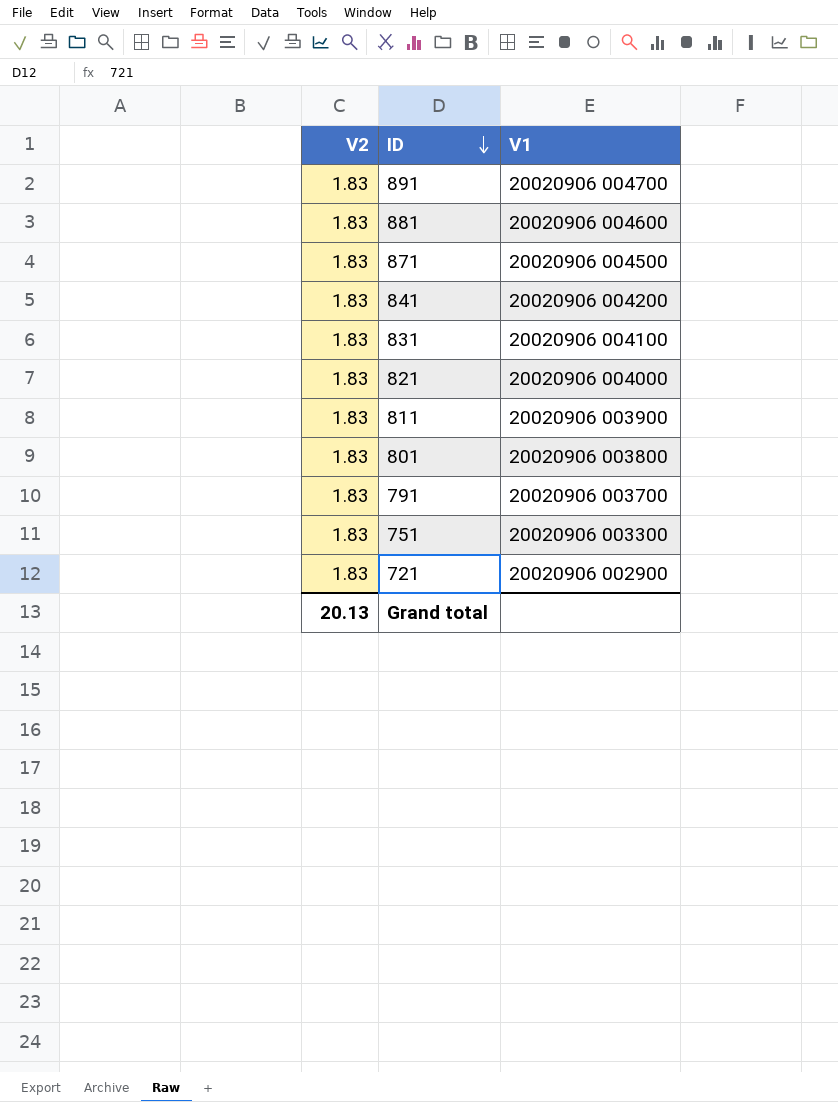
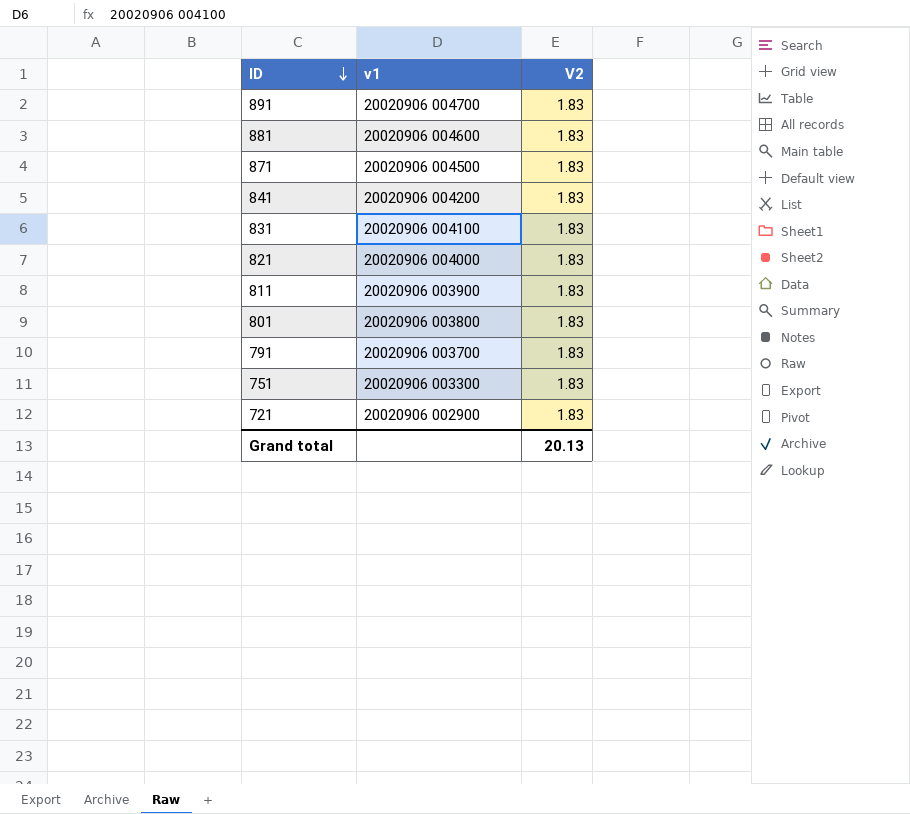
column name: V1 -> v1
column V2 | position: 1 -> 3

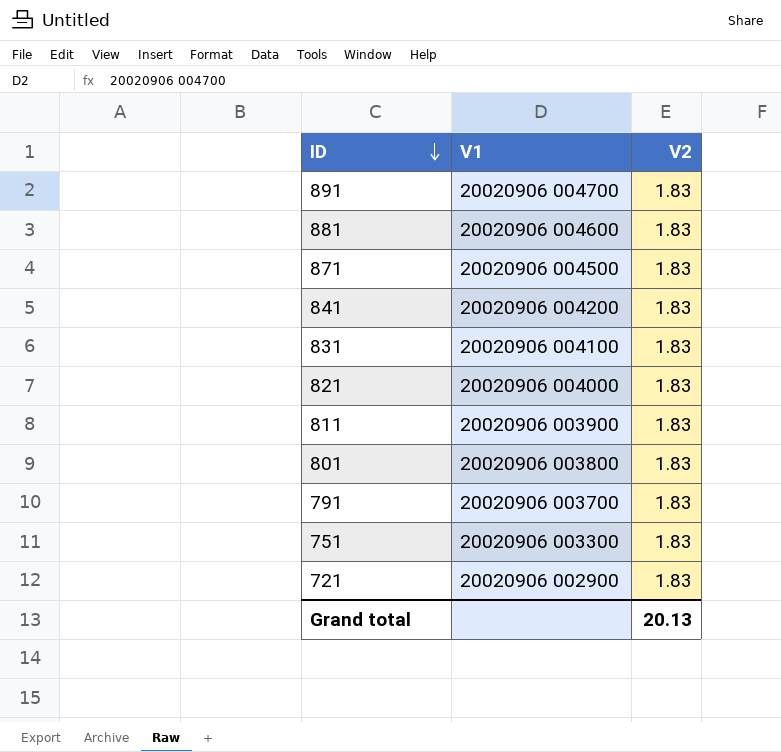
column name: v1 -> V1

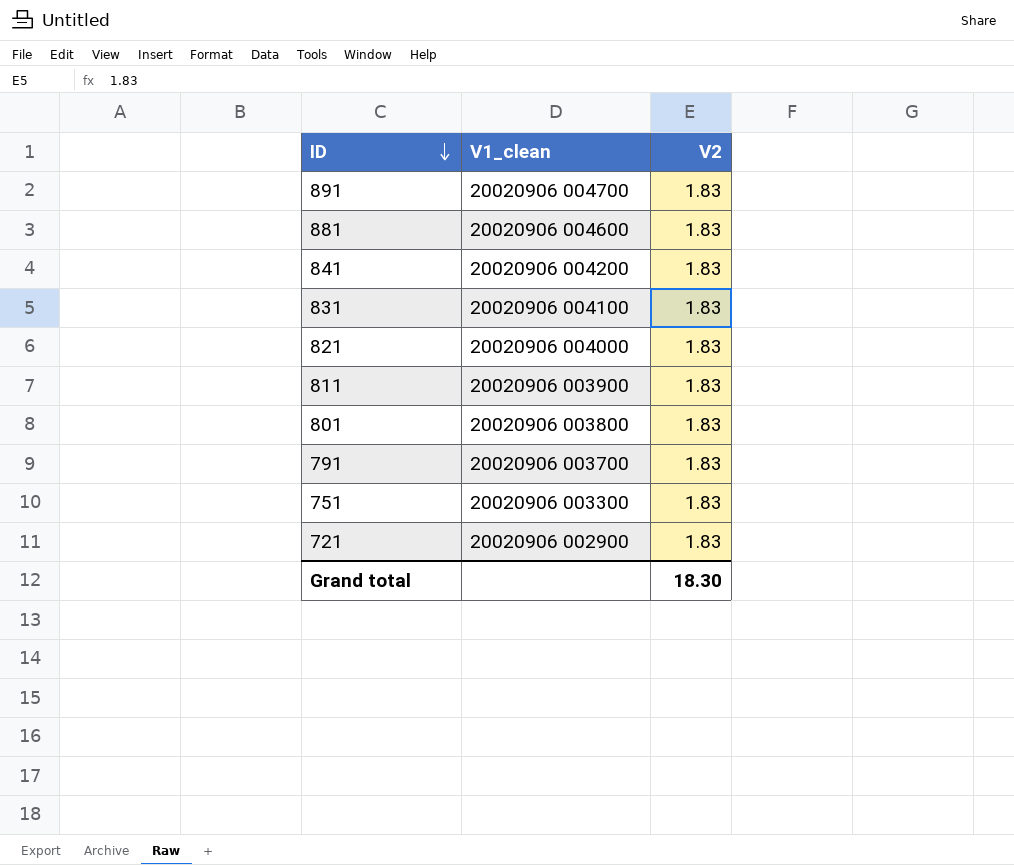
column name: V1 -> V1_clean
row 871: 20020906 004500 | 1.83 -> none
Grand total | V2: 20.13 -> 18.30

